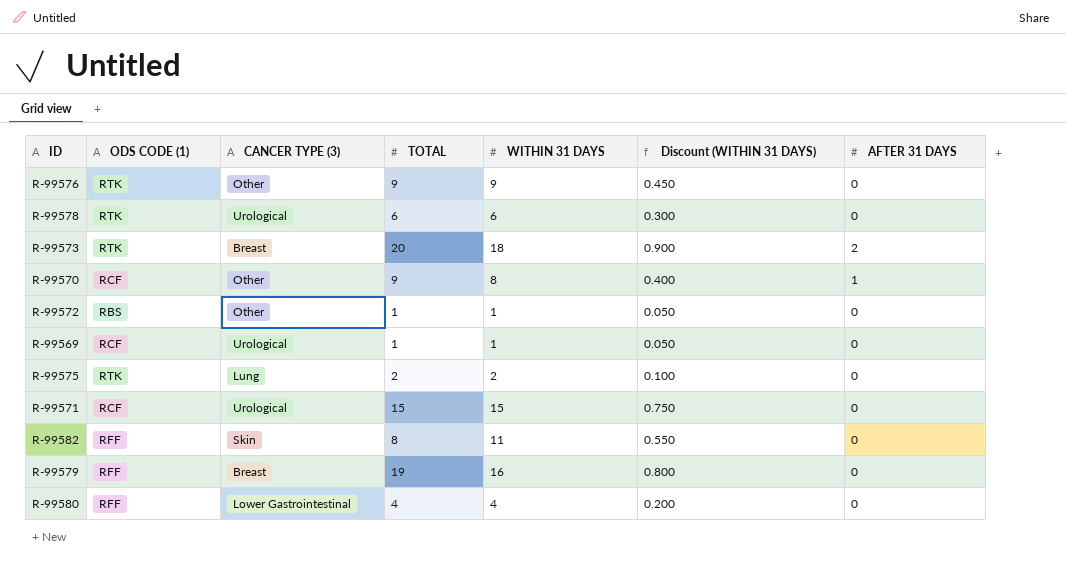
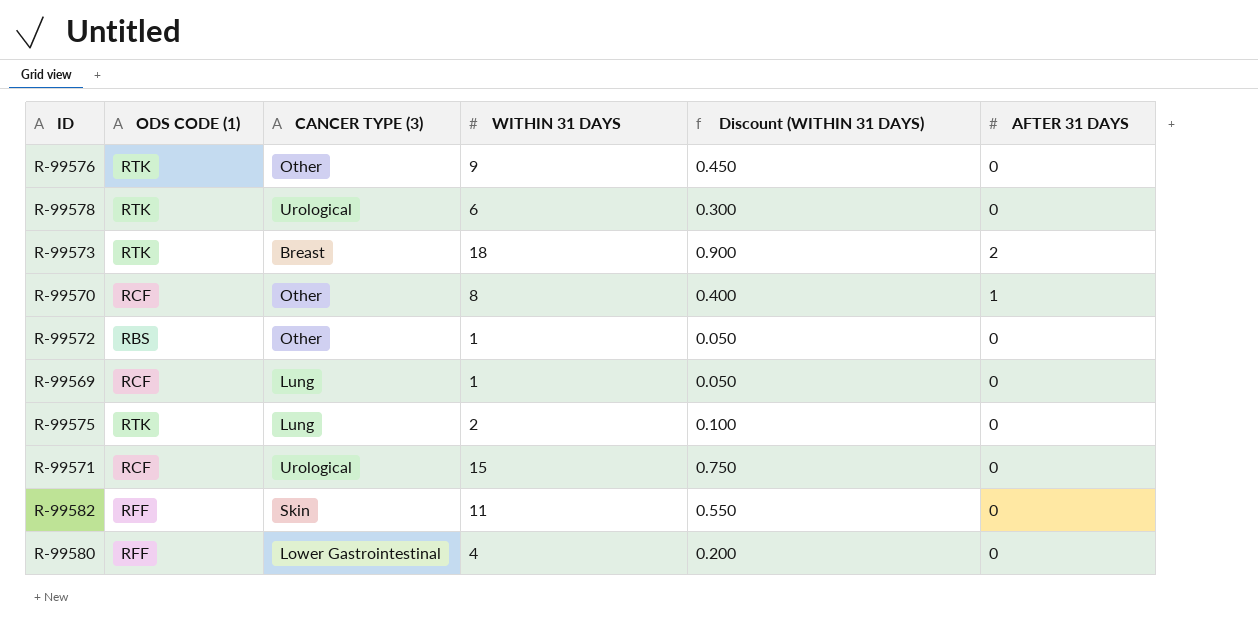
column TOTAL | position: 4 -> none
row R-99579: RFF | Breast | 19 | 16 | 0.800 | 0 -> none
R-99569 | CANCER TYPE (3): Urological -> Lung

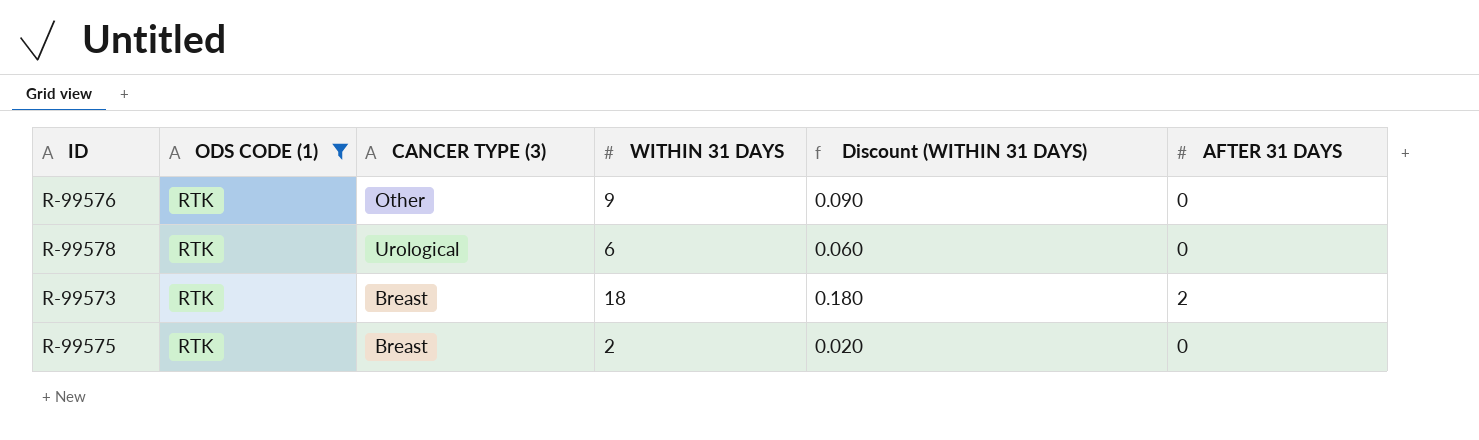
filter: none -> ODS CODE (1) = RTK
column Discount (WITHIN 31 DAYS) | formula: [WITHIN 31 DAYS] * 0.05 -> [WITHIN 31 DAYS] * 0.01
R-99575 | CANCER TYPE (3): Lung -> Breast

